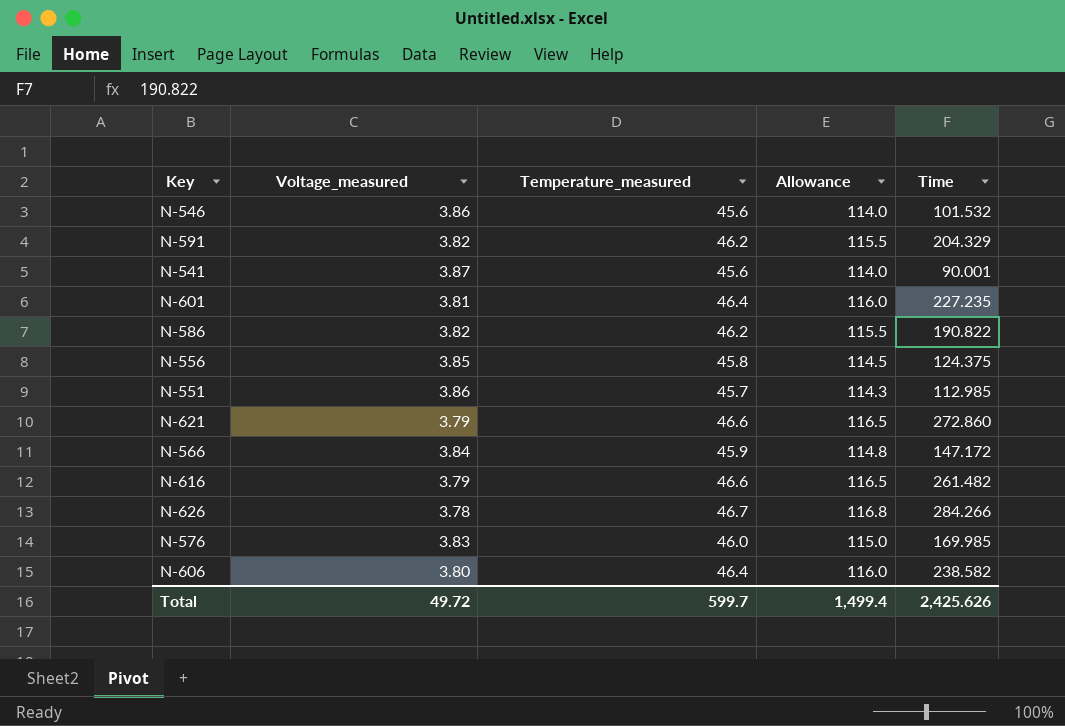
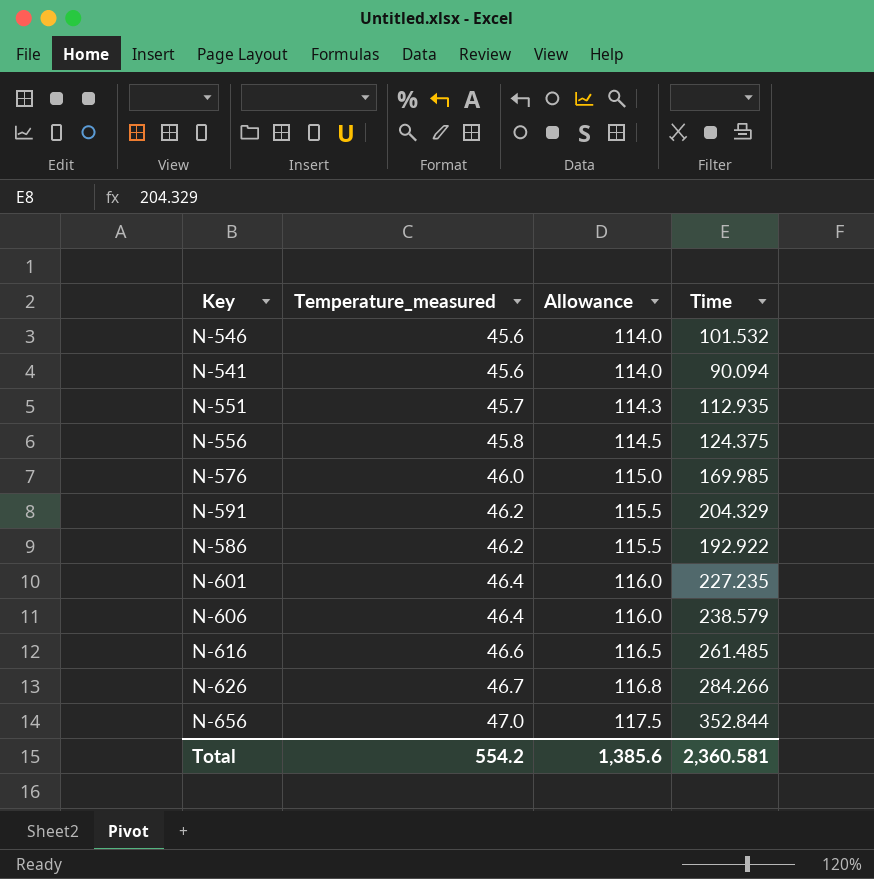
row order: none -> Temperature_measured ascending
column Voltage_measured | position: 2 -> none
row N-621: 3.79 | 46.6 | 116.5 | 272.860 -> none
row N-566: 3.84 | 45.9 | 114.8 | 147.172 -> none
N-541 | Time: 90.001 -> 90.094
N-551 | Time: 112.985 -> 112.935
N-586 | Time: 190.822 -> 192.922
N-606 | Time: 238.582 -> 238.579
N-616 | Time: 261.482 -> 261.485
row N-656: none -> 47.0 | 117.5 | 352.844
Total | Temperature_measured: 599.7 -> 554.2
Total | Allowance: 1,499.4 -> 1,385.6
Total | Time: 2,425.626 -> 2,360.581

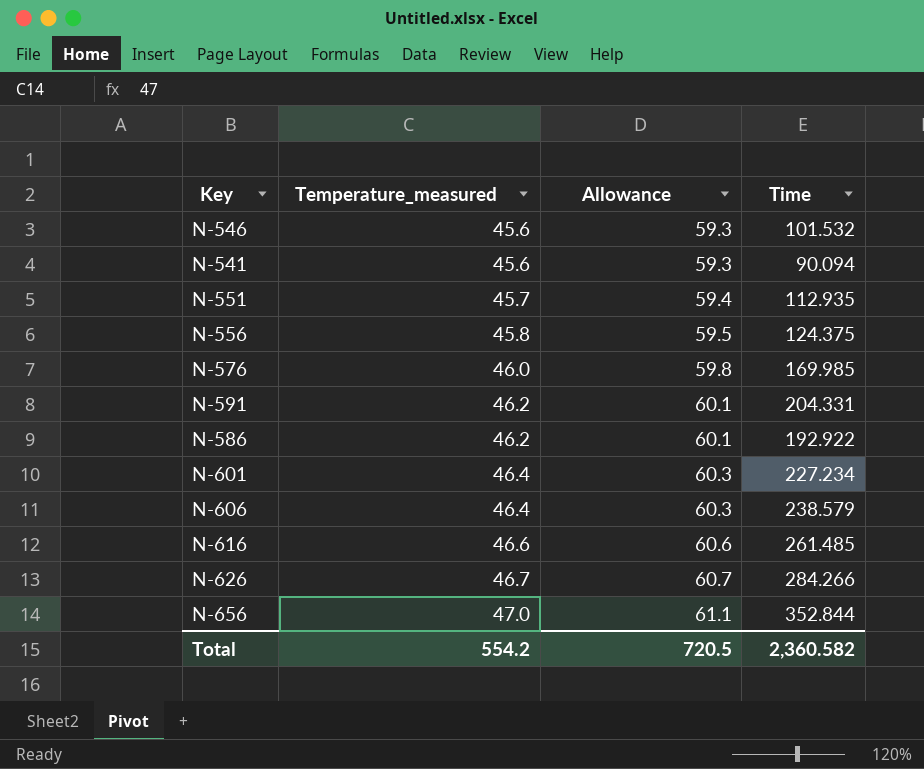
column Allowance | formula: [Temperature_measured] * 2.5 -> [Temperature_measured] * 1.3
N-591 | Time: 204.329 -> 204.331
N-601 | Time: 227.235 -> 227.234
Total | Allowance: 1,385.6 -> 720.5
Total | Time: 2,360.581 -> 2,360.582

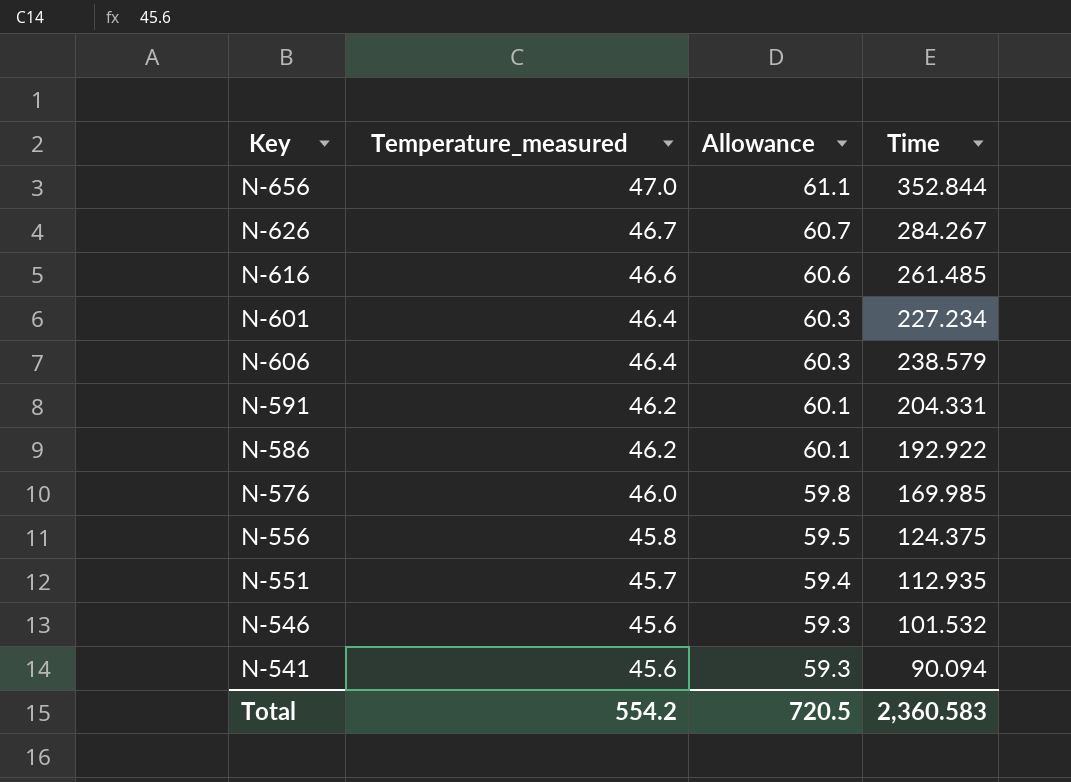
row order: Temperature_measured ascending -> Temperature_measured descending
N-626 | Time: 284.266 -> 284.267
Total | Time: 2,360.582 -> 2,360.583

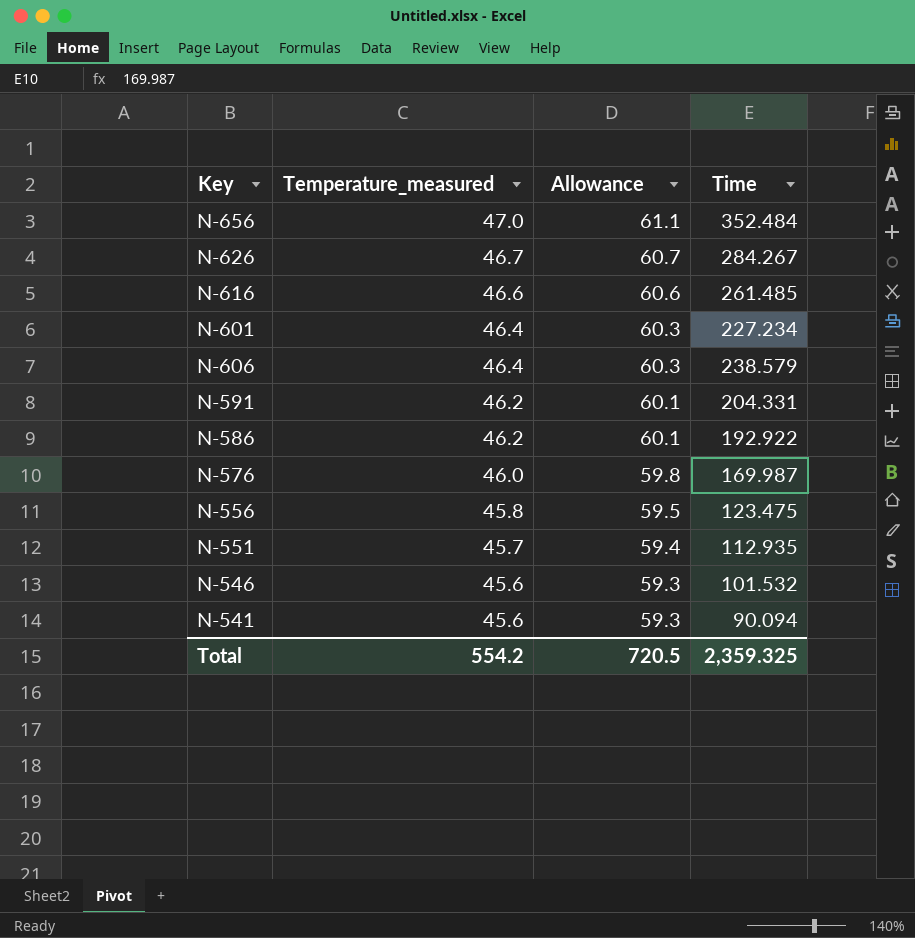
N-656 | Time: 352.844 -> 352.484
N-576 | Time: 169.985 -> 169.987
N-556 | Time: 124.375 -> 123.475
Total | Time: 2,360.583 -> 2,359.325

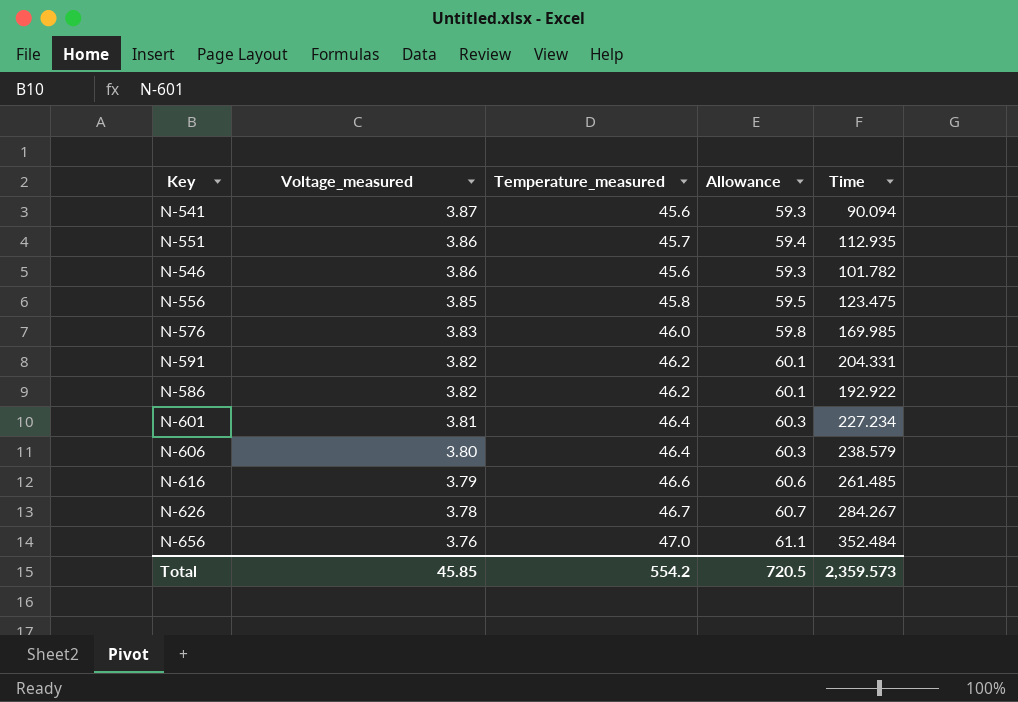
row order: Temperature_measured descending -> Voltage_measured descending
column Voltage_measured | position: none -> 2
N-546 | Time: 101.532 -> 101.782
N-576 | Time: 169.987 -> 169.985
Total | Time: 2,359.325 -> 2,359.573

